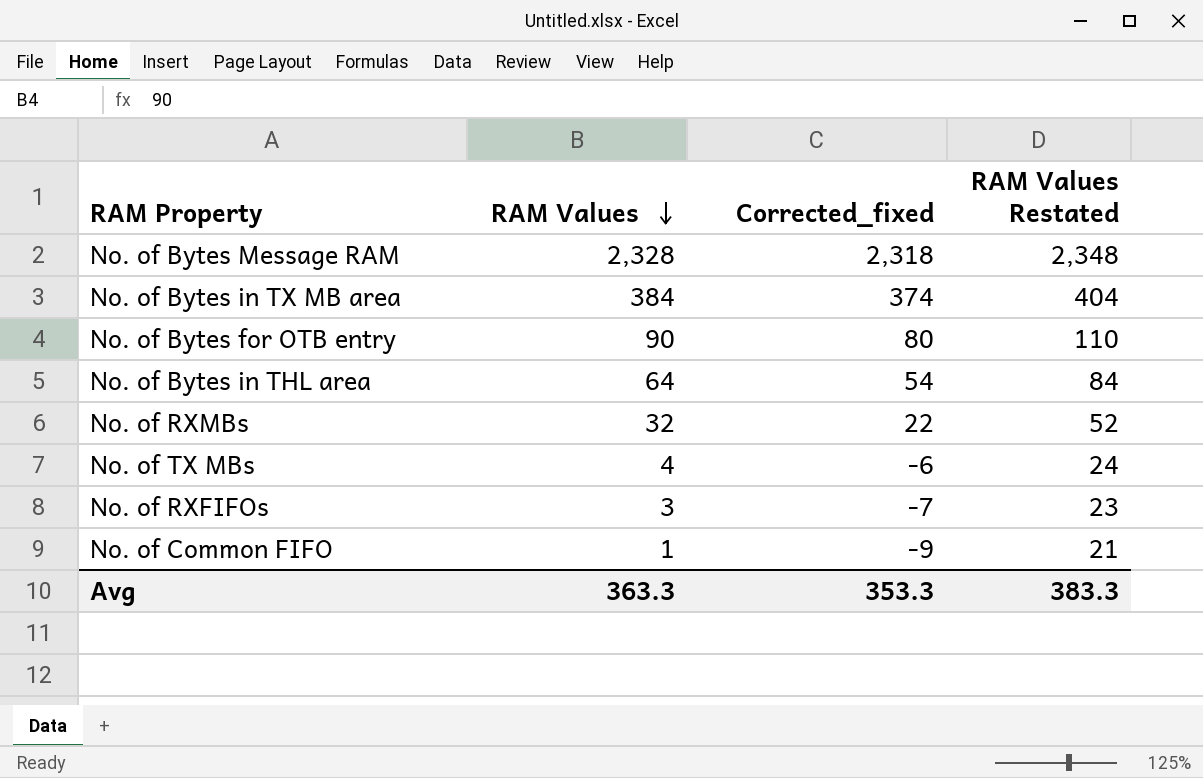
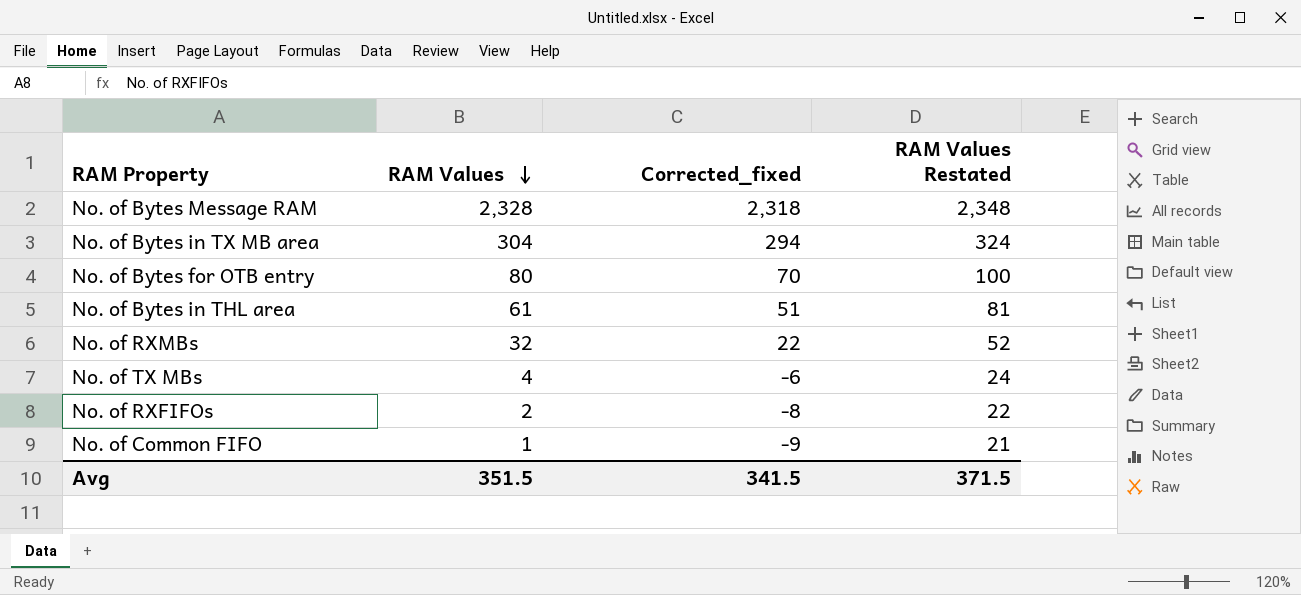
No. of Bytes in TX MB area | RAM Values: 384 -> 304
No. of Bytes in TX MB area | Corrected_fixed: 374 -> 294
No. of Bytes in TX MB area | RAM Values Restated: 404 -> 324
No. of Bytes for OTB entry | RAM Values: 90 -> 80
No. of Bytes for OTB entry | Corrected_fixed: 80 -> 70
No. of Bytes for OTB entry | RAM Values Restated: 110 -> 100
No. of Bytes in THL area | RAM Values: 64 -> 61
No. of Bytes in THL area | Corrected_fixed: 54 -> 51
No. of Bytes in THL area | RAM Values Restated: 84 -> 81
No. of RXFIFOs | RAM Values: 3 -> 2
No. of RXFIFOs | Corrected_fixed: -7 -> -8
No. of RXFIFOs | RAM Values Restated: 23 -> 22
Avg | RAM Values: 363.3 -> 351.5
Avg | Corrected_fixed: 353.3 -> 341.5
Avg | RAM Values Restated: 383.3 -> 371.5

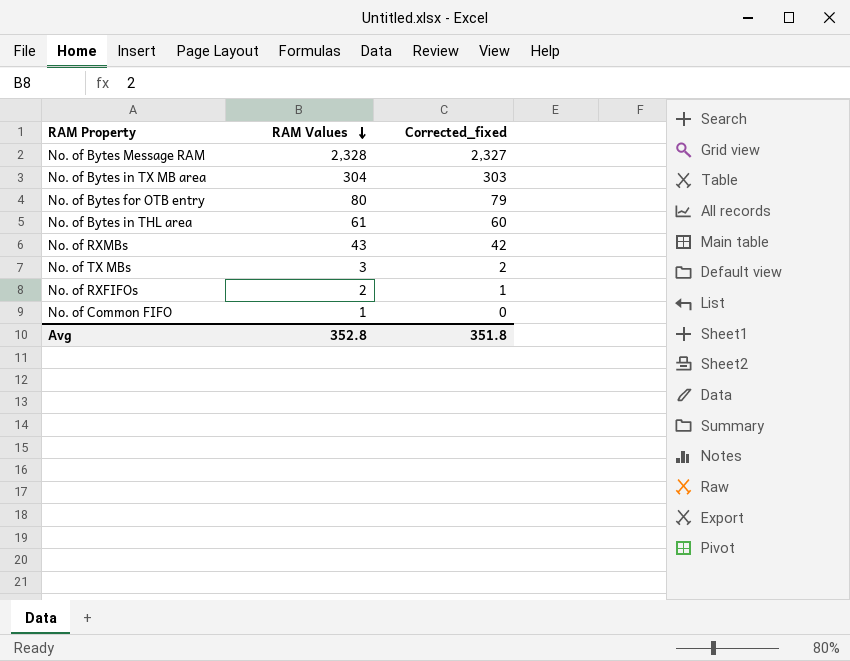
column RAM Values Restated | formula: [RAM Values] + 20 -> none
column Corrected_fixed | formula: [RAM Values] - 10 -> [RAM Values] - 1
No. of RXMBs | RAM Values: 32 -> 43
No. of TX MBs | RAM Values: 4 -> 3
Avg | RAM Values: 351.5 -> 352.8
Avg | Corrected_fixed: 341.5 -> 351.8

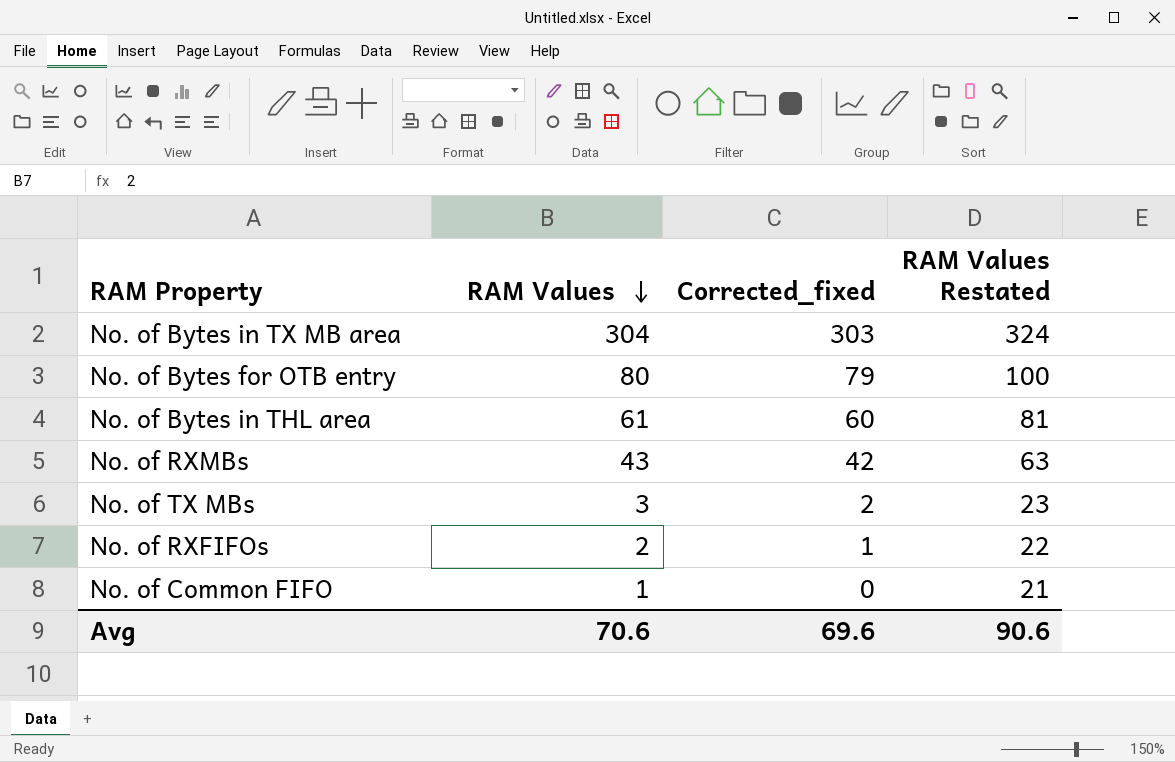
column RAM Values Restated | formula: none -> [RAM Values] + 20
row No. of Bytes Message RAM: 2,328 | 2,327 -> none
Avg | RAM Values: 352.8 -> 70.6
Avg | Corrected_fixed: 351.8 -> 69.6

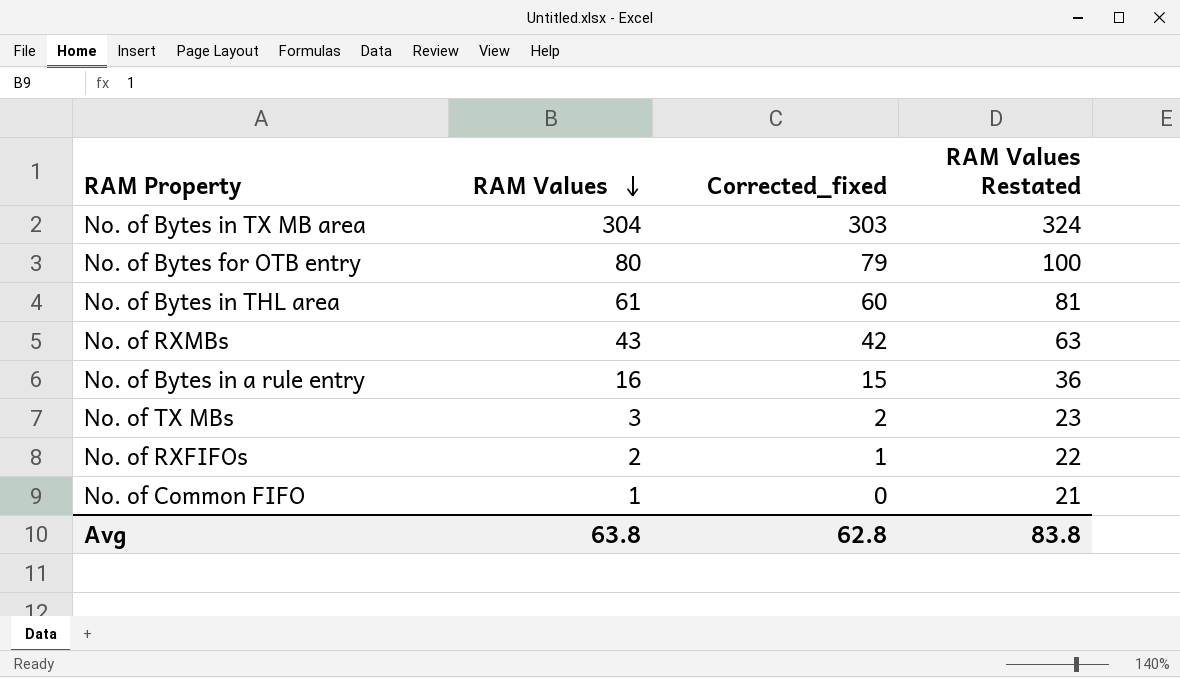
row No. of Bytes in a rule entry: none -> 16 | 15 | 36
Avg | RAM Values: 70.6 -> 63.8
Avg | Corrected_fixed: 69.6 -> 62.8
Avg | RAM Values Restated: 90.6 -> 83.8

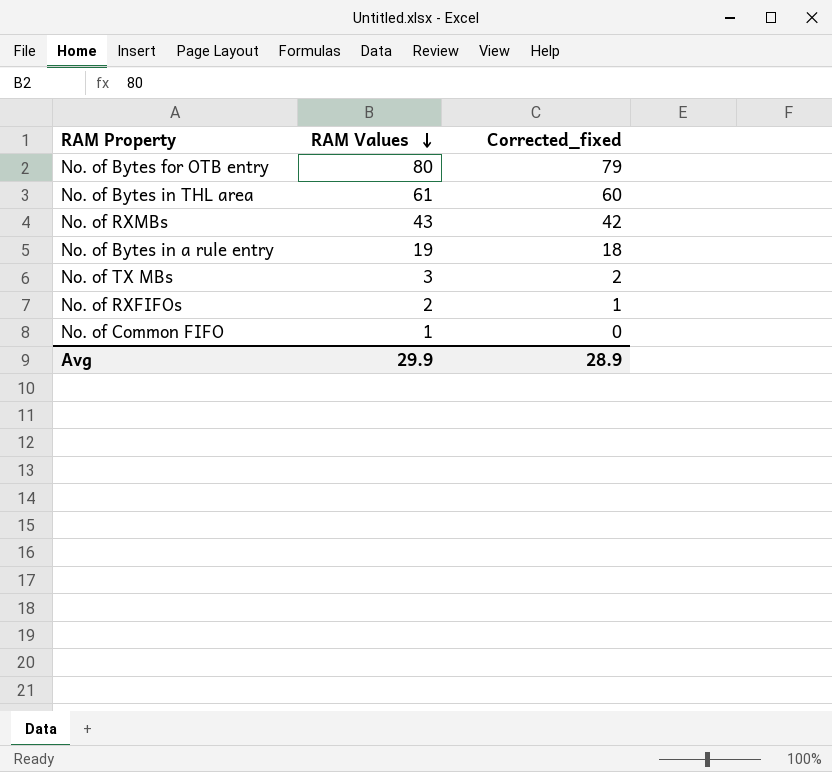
column RAM Values Restated | formula: [RAM Values] + 20 -> none
row No. of Bytes in TX MB area: 304 | 303 | 324 -> none
No. of Bytes in a rule entry | RAM Values: 16 -> 19
No. of Bytes in a rule entry | Corrected_fixed: 15 -> 18
Avg | RAM Values: 63.8 -> 29.9
Avg | Corrected_fixed: 62.8 -> 28.9

